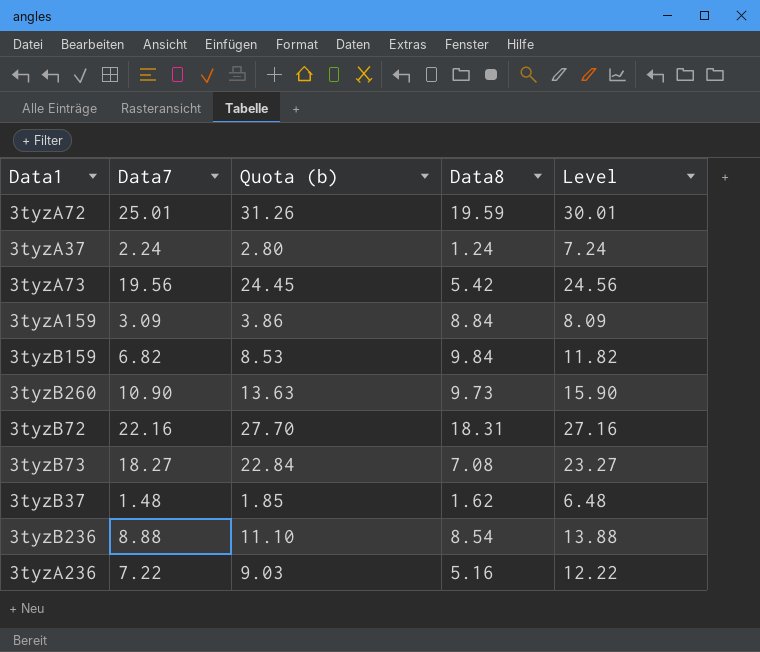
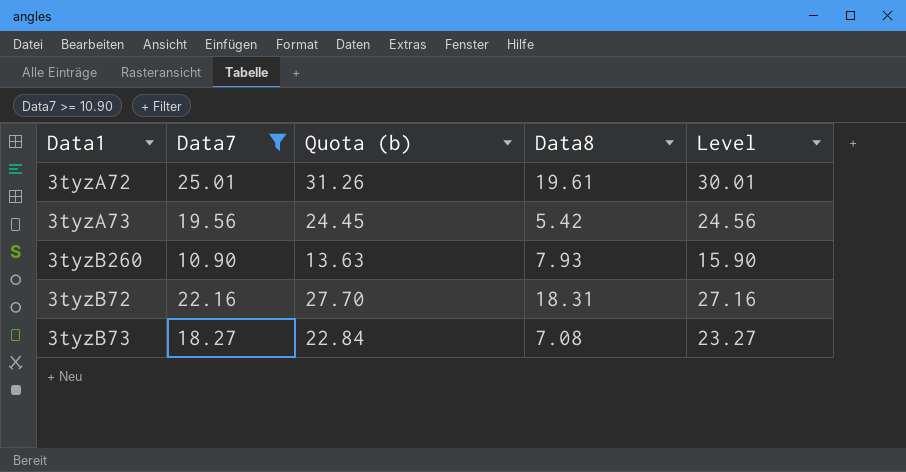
filter: none -> Data7 >= 10.90
3tyzA72 | Data8: 19.59 -> 19.61
3tyzB260 | Data8: 9.73 -> 7.93

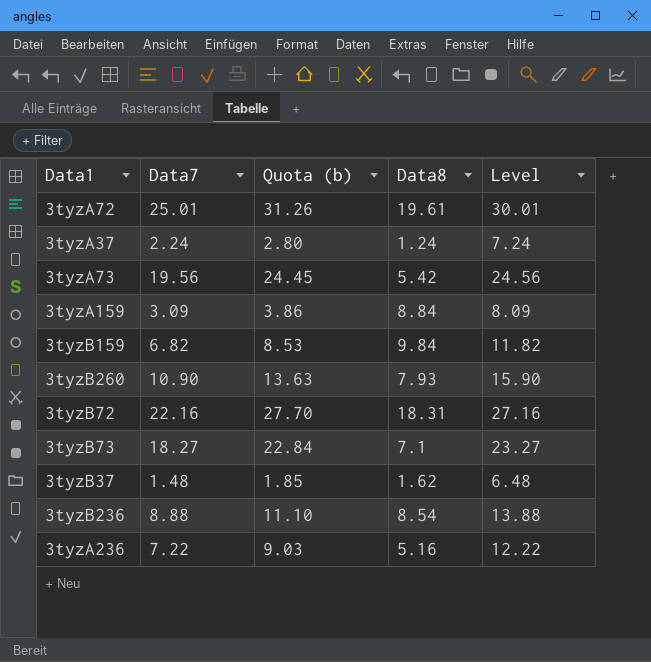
filter: Data7 >= 10.90 -> none
3tyzB73 | Data8: 7.08 -> 7.1

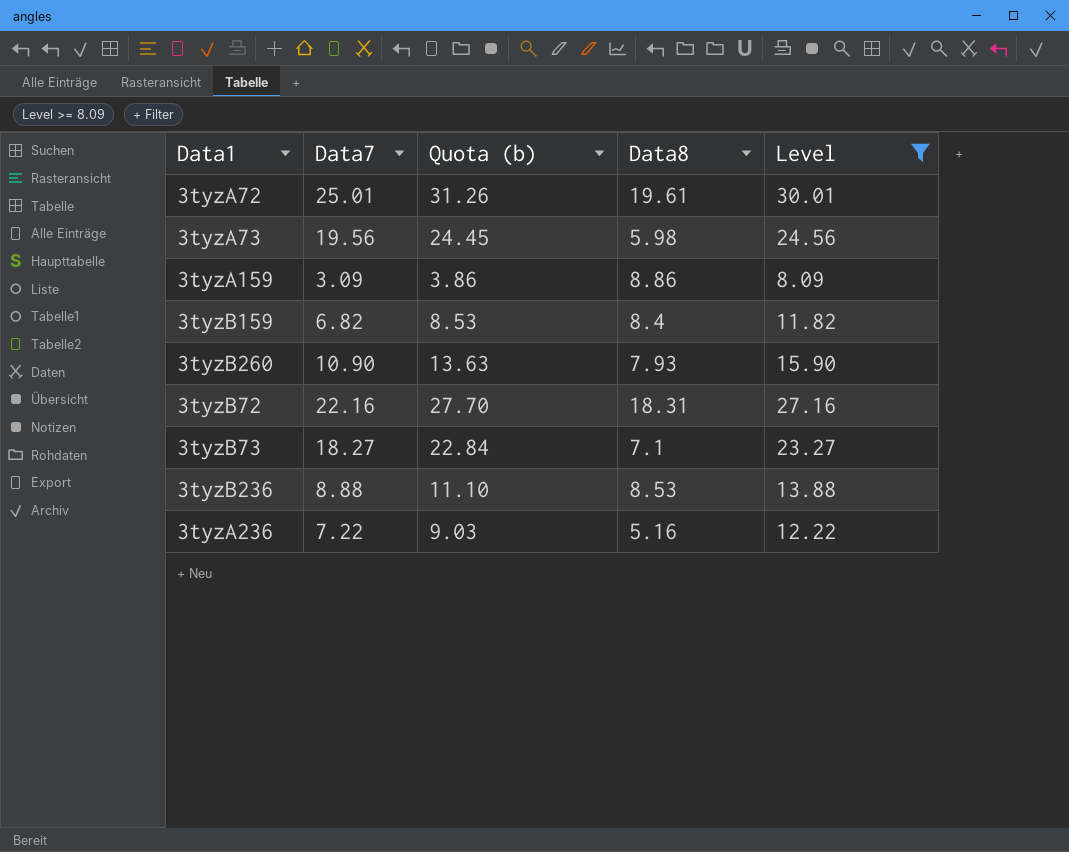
filter: none -> Level >= 8.09
3tyzA73 | Data8: 5.42 -> 5.98
3tyzA159 | Data8: 8.84 -> 8.86
3tyzB159 | Data8: 9.84 -> 8.4
3tyzB236 | Data8: 8.54 -> 8.53

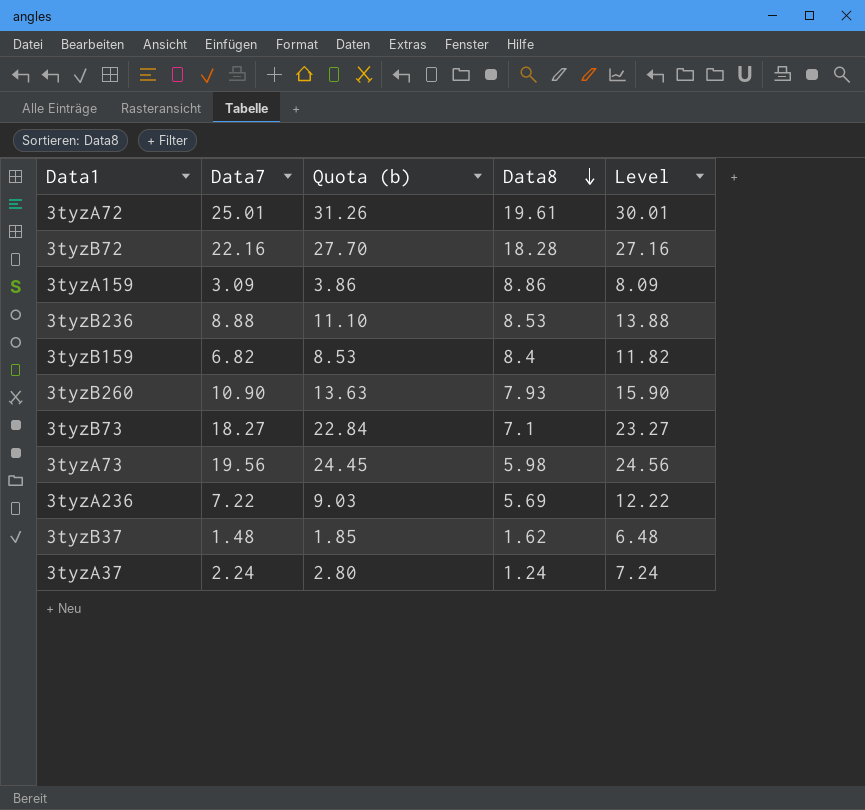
filter: Level >= 8.09 -> none
row order: none -> Data8 descending
3tyzB72 | Data8: 18.31 -> 18.28
3tyzA236 | Data8: 5.16 -> 5.69

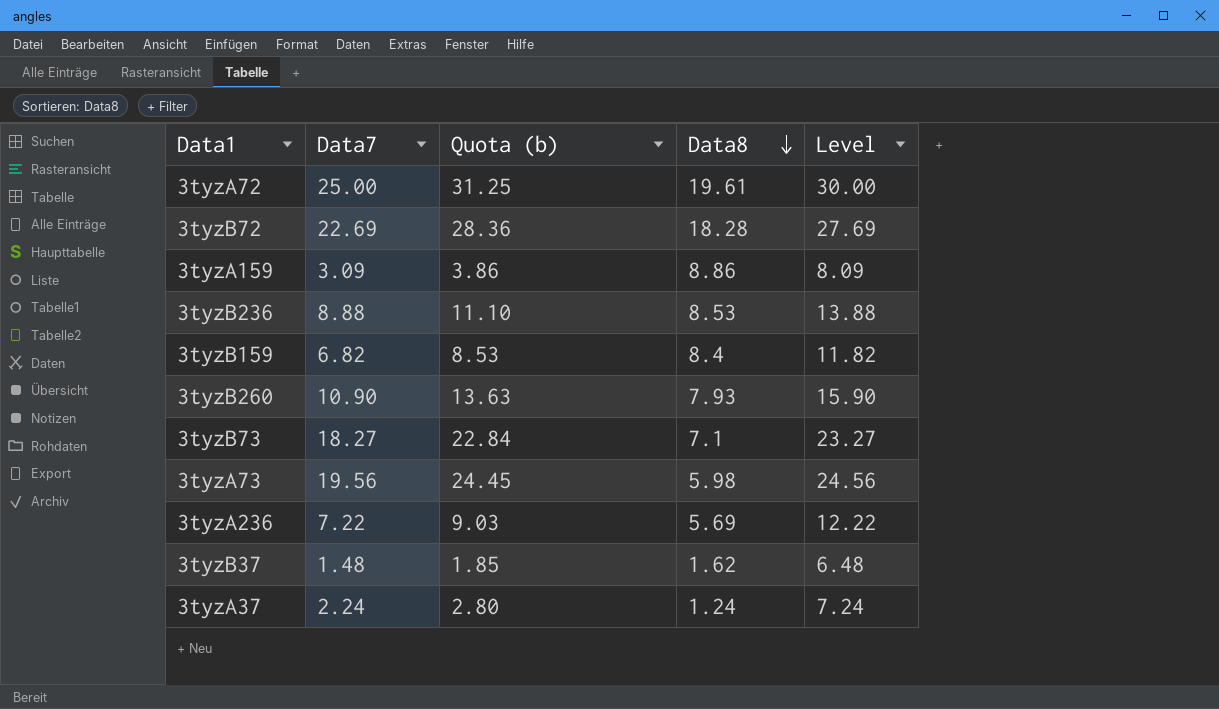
3tyzA72 | Data7: 25.01 -> 25.00
3tyzA72 | Quota (b): 31.26 -> 31.25
3tyzA72 | Level: 30.01 -> 30.00
3tyzB72 | Data7: 22.16 -> 22.69
3tyzB72 | Quota (b): 27.70 -> 28.36
3tyzB72 | Level: 27.16 -> 27.69

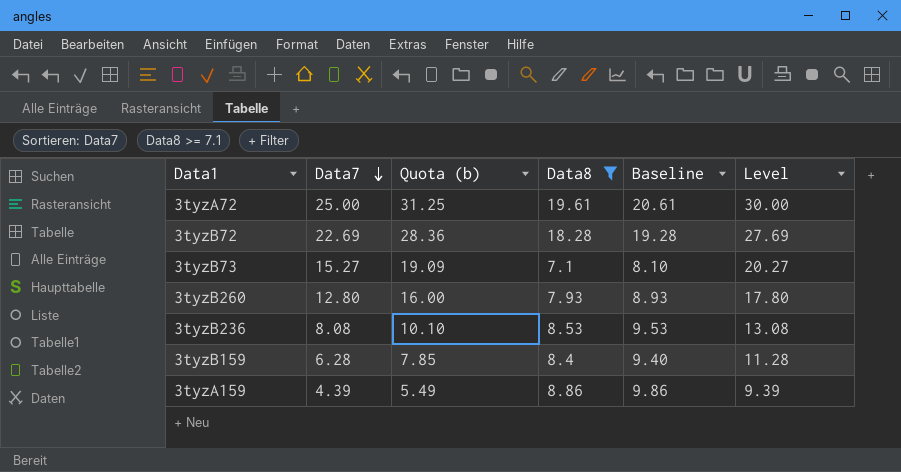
filter: none -> Data8 >= 7.1
row order: Data8 descending -> Data7 descending
column Baseline | formula: none -> [Data8] + 1
3tyzB73 | Data7: 18.27 -> 15.27
3tyzB73 | Quota (b): 22.84 -> 19.09
3tyzB73 | Level: 23.27 -> 20.27
3tyzB260 | Data7: 10.90 -> 12.80
3tyzB260 | Quota (b): 13.63 -> 16.00
3tyzB260 | Level: 15.90 -> 17.80
3tyzB236 | Data7: 8.88 -> 8.08
3tyzB236 | Quota (b): 11.10 -> 10.10
3tyzB236 | Level: 13.88 -> 13.08
3tyzB159 | Data7: 6.82 -> 6.28
3tyzB159 | Quota (b): 8.53 -> 7.85
3tyzB159 | Level: 11.82 -> 11.28
3tyzA159 | Data7: 3.09 -> 4.39
3tyzA159 | Quota (b): 3.86 -> 5.49
3tyzA159 | Level: 8.09 -> 9.39

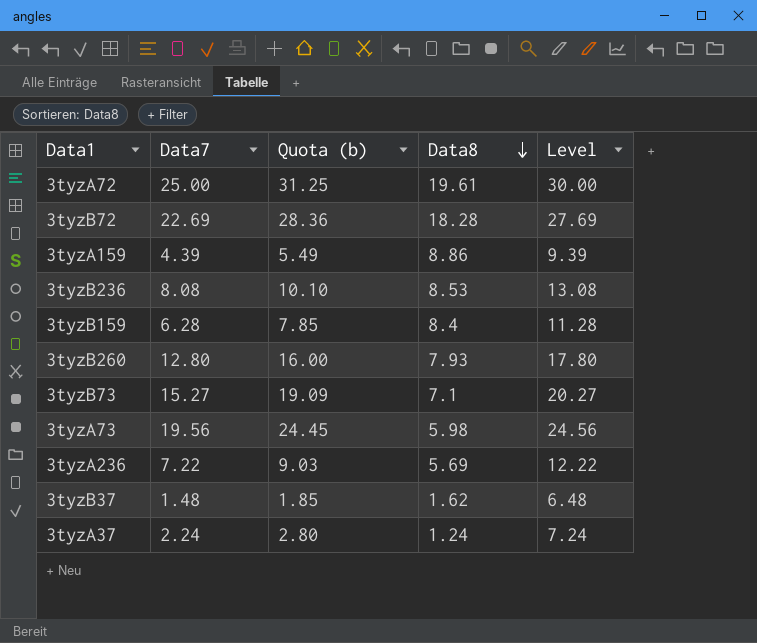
filter: Data8 >= 7.1 -> none
row order: Data7 descending -> Data8 descending
column Baseline | formula: [Data8] + 1 -> none

